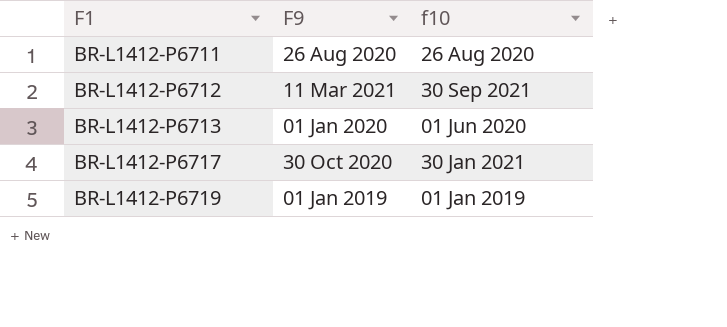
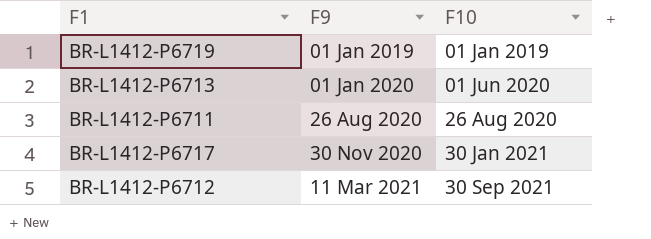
row order: F1 ascending -> F9 ascending
column name: f10 -> F10
BR-L1412-P6717 | F9: 30 Oct 2020 -> 30 Nov 2020

